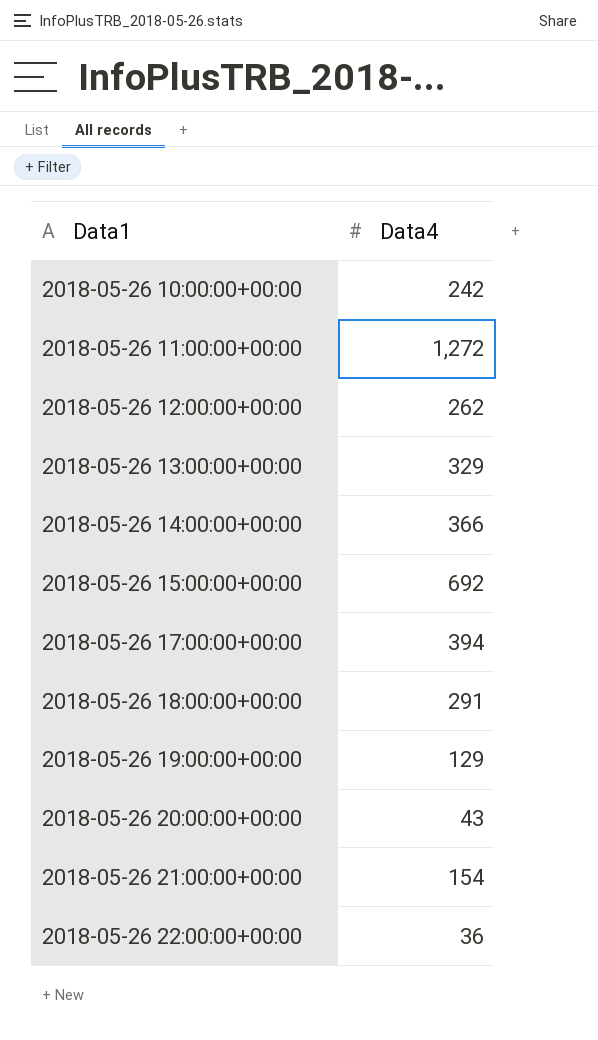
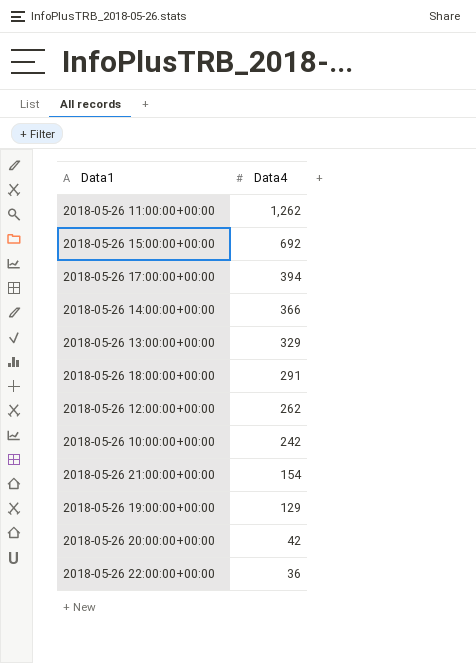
row order: Data1 ascending -> Data4 descending
2018-05-26 11:00:00+00:00 | Data4: 1,272 -> 1,262
2018-05-26 20:00:00+00:00 | Data4: 43 -> 42

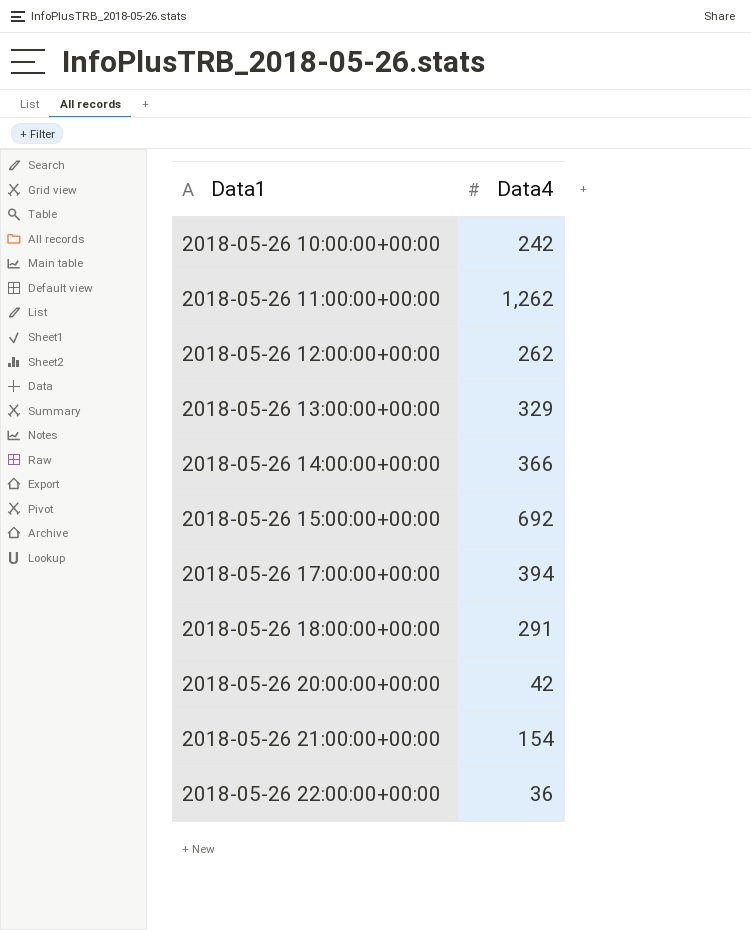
row order: Data4 descending -> Data1 ascending
row 2018-05-26 19:00:00+00:00: 129 -> none

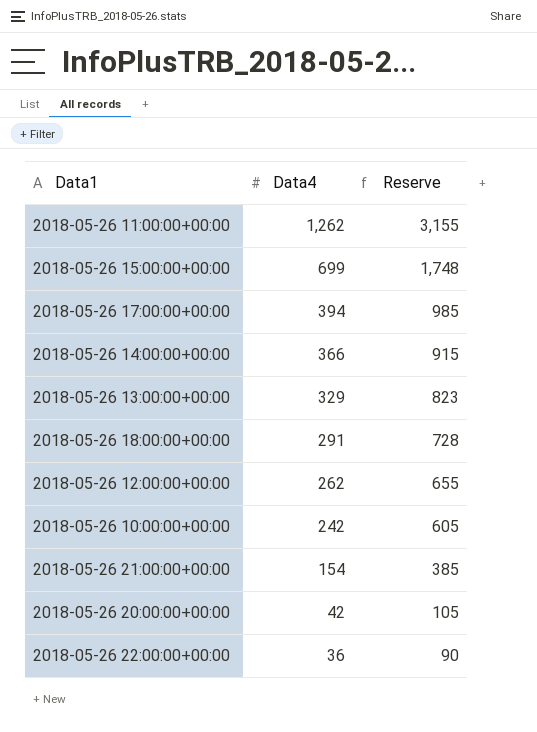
row order: Data1 ascending -> Data4 descending
column Reserve | formula: none -> [Data4] * 2.5
2018-05-26 15:00:00+00:00 | Data4: 692 -> 699

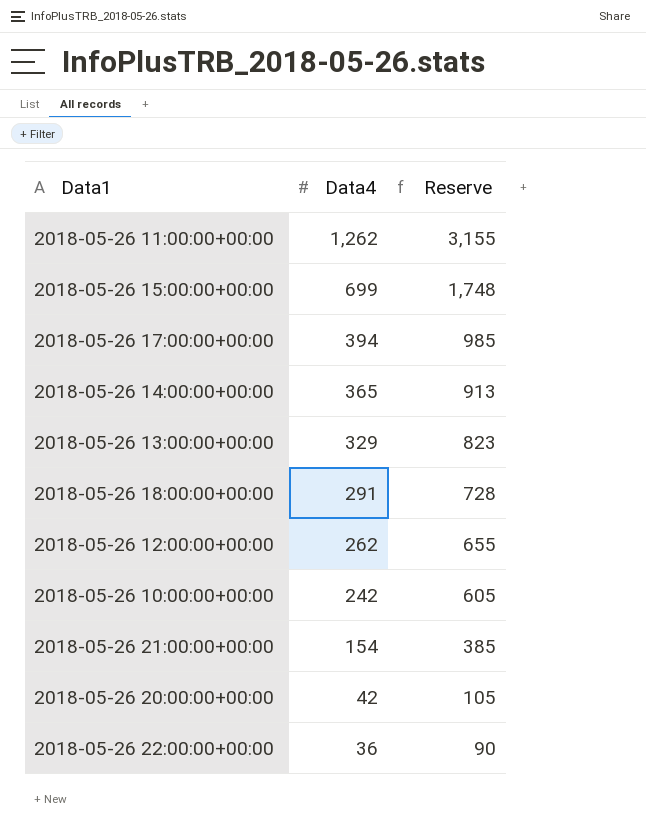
2018-05-26 14:00:00+00:00 | Data4: 366 -> 365
2018-05-26 14:00:00+00:00 | Reserve: 915 -> 913

